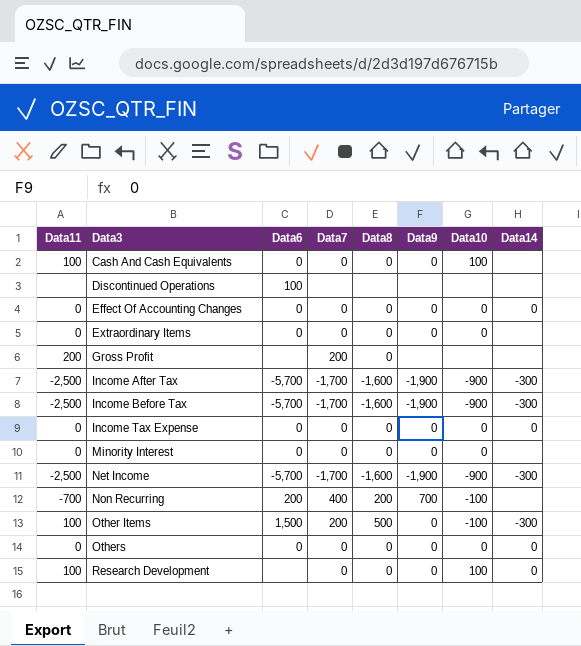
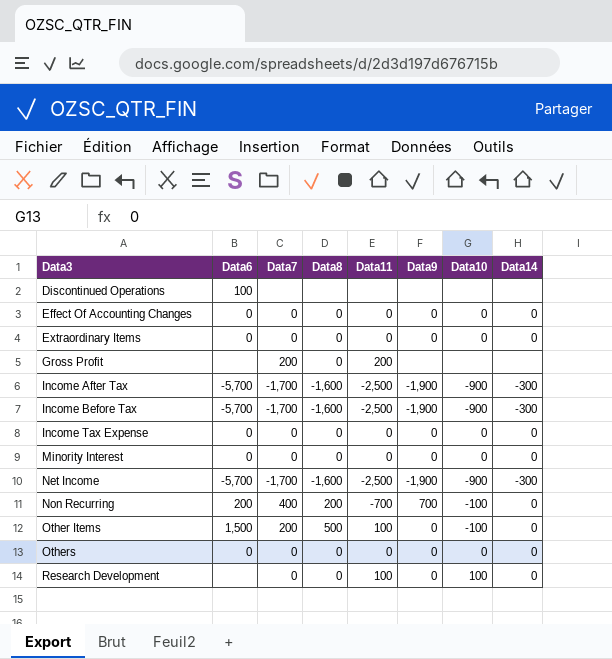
column Data11 | position: 1 -> 5
row Cash And Cash Equivalents: 100 | 0 | 0 | 0 | 0 | 100 | none -> none
Extraordinary Items | Data14: none -> 0
Minority Interest | Data14: none -> 0
Non Recurring | Data14: none -> 0
Other Items | Data14: -300 -> 0

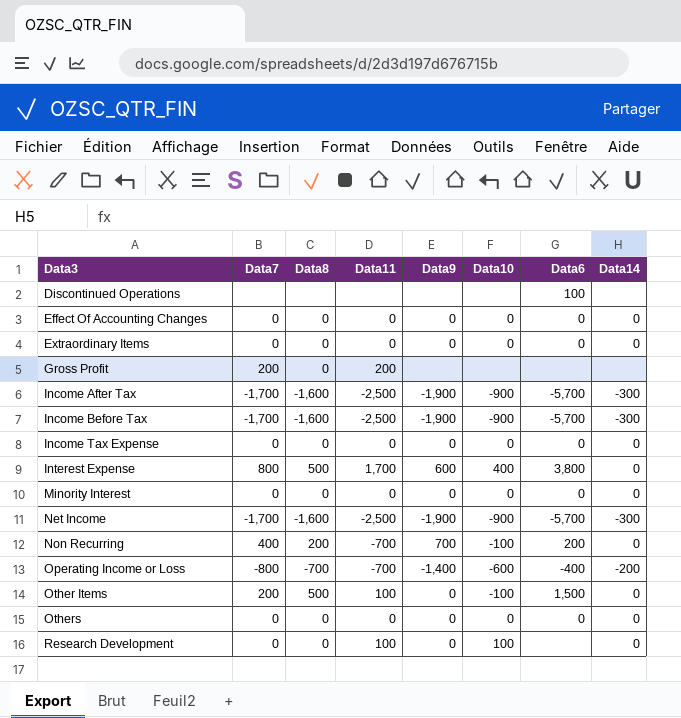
column Data6 | position: 2 -> 7
row Interest Expense: none -> 800 | 500 | 1,700 | 600 | 400 | 3,800 | 0
row Operating Income or Loss: none -> -800 | -700 | -700 | -1,400 | -600 | -400 | -200

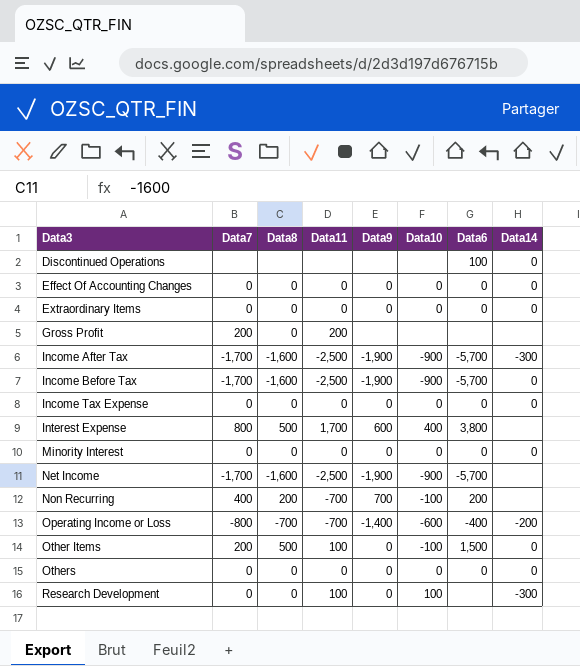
Discontinued Operations | Data14: none -> 0
Income Before Tax | Data14: -300 -> 0
Interest Expense | Data14: 0 -> none
Net Income | Data14: -300 -> none
Non Recurring | Data14: 0 -> none
Research Development | Data14: 0 -> -300

